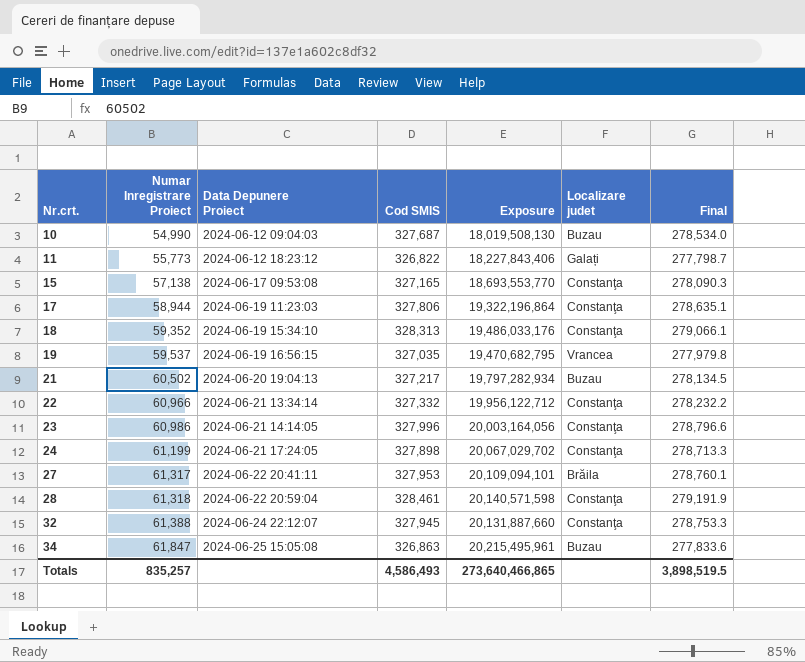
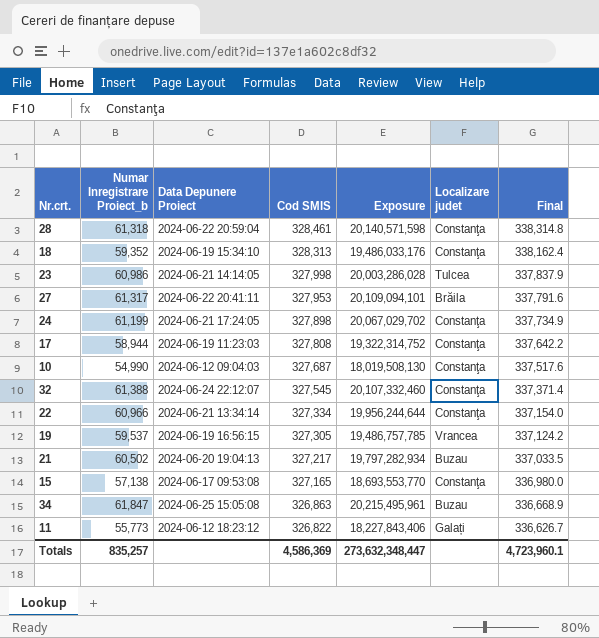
row order: Nr.crt. ascending -> Cod SMIS descending
column name: Numar Inregistrare Proiect -> Numar Inregistrare Proiect_b
column Final | formula: [Cod SMIS] * 0.85 -> [Cod SMIS] * 1.03
23 | Cod SMIS: 327,996 -> 327,998
23 | Exposure: 20,003,164,056 -> 20,003,286,028
23 | Localizare judet: Constanţa -> Tulcea
17 | Cod SMIS: 327,806 -> 327,808
17 | Exposure: 19,322,196,864 -> 19,322,314,752
10 | Localizare judet: Buzau -> Constanţa
32 | Cod SMIS: 327,945 -> 327,545
32 | Exposure: 20,131,887,660 -> 20,107,332,460
22 | Cod SMIS: 327,332 -> 327,334
22 | Exposure: 19,956,122,712 -> 19,956,244,644
19 | Cod SMIS: 327,035 -> 327,305
19 | Exposure: 19,470,682,795 -> 19,486,757,785
Totals | Cod SMIS: 4,586,493 -> 4,586,369
Totals | Exposure: 273,640,466,865 -> 273,632,348,447
Totals | Final: 3,898,519.5 -> 4,723,960.1

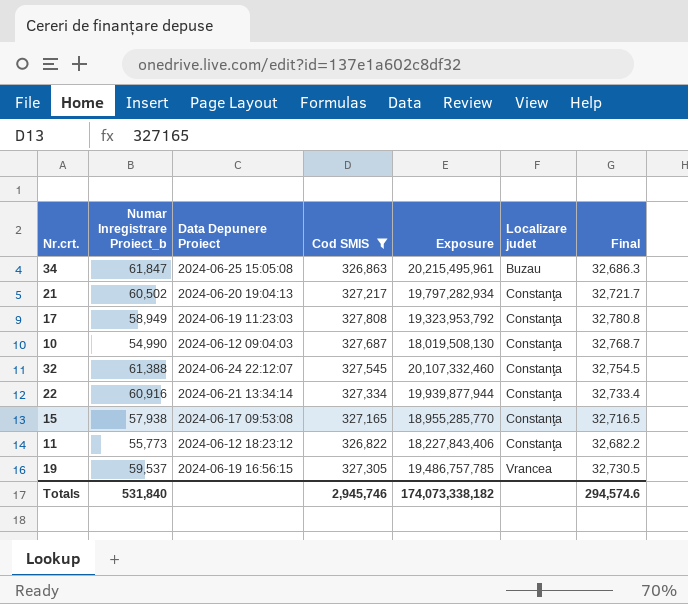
filter: none -> Cod SMIS <= 327,808
row order: Cod SMIS descending -> Localizare judet ascending
column Final | formula: [Cod SMIS] * 1.03 -> [Cod SMIS] * 0.1
21 | Localizare judet: Buzau -> Constanţa
17 | Numar Inregistrare Proiect_b: 58,944 -> 58,949
17 | Exposure: 19,322,314,752 -> 19,323,953,792
22 | Numar Inregistrare Proiect_b: 60,966 -> 60,916
22 | Exposure: 19,956,244,644 -> 19,939,877,944
15 | Numar Inregistrare Proiect_b: 57,138 -> 57,938
15 | Exposure: 18,693,553,770 -> 18,955,285,770
11 | Localizare judet: Galați -> Constanţa
Totals | Numar Inregistrare Proiect_b: 835,257 -> 531,840
Totals | Cod SMIS: 4,586,369 -> 2,945,746
Totals | Exposure: 273,632,348,447 -> 174,073,338,182
Totals | Final: 4,723,960.1 -> 294,574.6

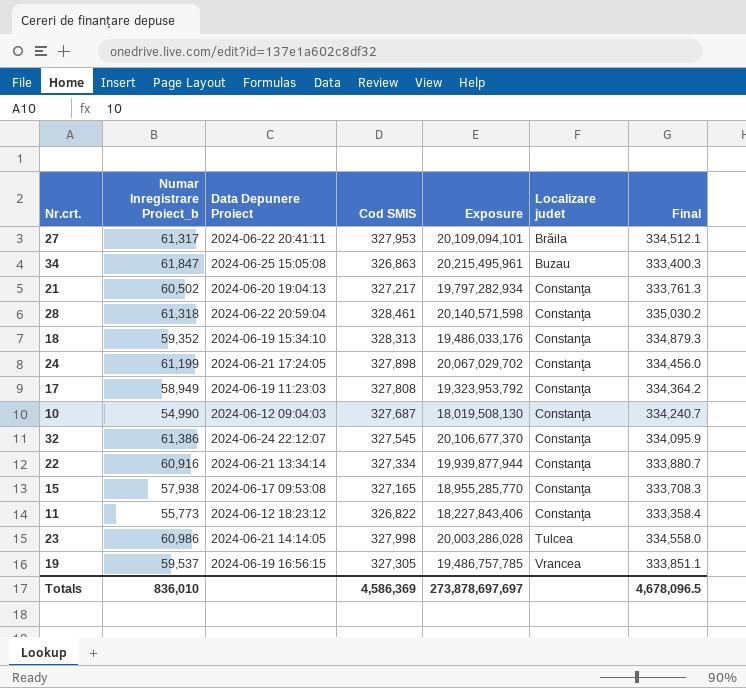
filter: Cod SMIS <= 327,808 -> none
column Final | formula: [Cod SMIS] * 0.1 -> [Cod SMIS] * 1.02
32 | Numar Inregistrare Proiect_b: 61,388 -> 61,386
32 | Exposure: 20,107,332,460 -> 20,106,677,370
Totals | Numar Inregistrare Proiect_b: 531,840 -> 836,010
Totals | Cod SMIS: 2,945,746 -> 4,586,369
Totals | Exposure: 174,073,338,182 -> 273,878,697,697
Totals | Final: 294,574.6 -> 4,678,096.5

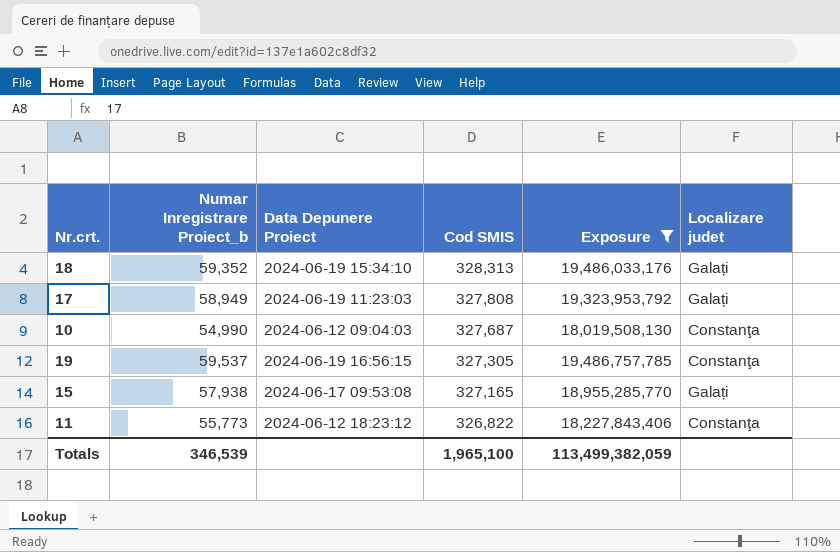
filter: none -> Exposure <= 19,486,757,785
row order: Localizare judet ascending -> Cod SMIS descending
column Final | formula: [Cod SMIS] * 1.02 -> none
18 | Localizare judet: Constanţa -> Galați
17 | Localizare judet: Constanţa -> Galați
19 | Localizare judet: Vrancea -> Constanţa
15 | Localizare judet: Constanţa -> Galați
Totals | Numar Inregistrare Proiect_b: 836,010 -> 346,539
Totals | Cod SMIS: 4,586,369 -> 1,965,100
Totals | Exposure: 273,878,697,697 -> 113,499,382,059

